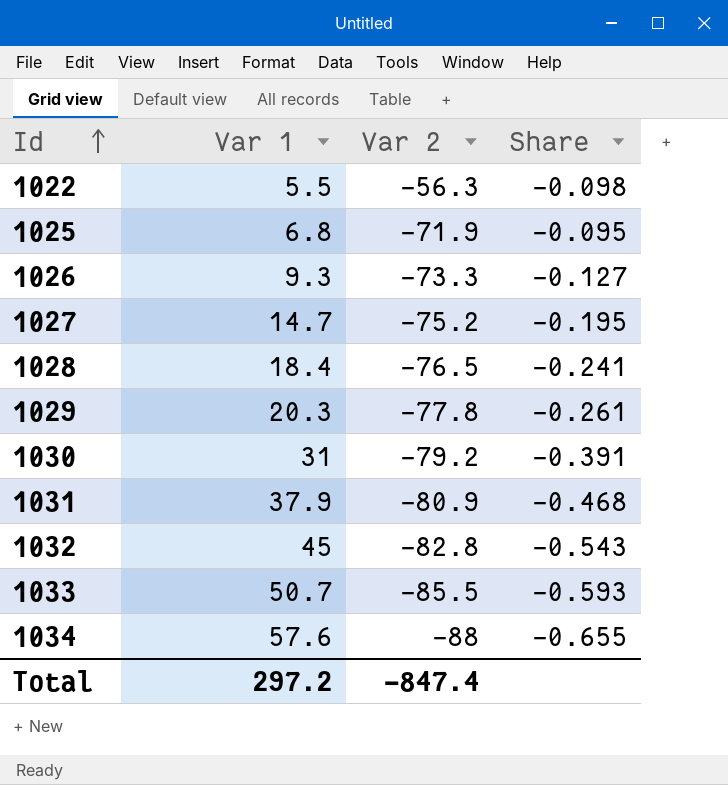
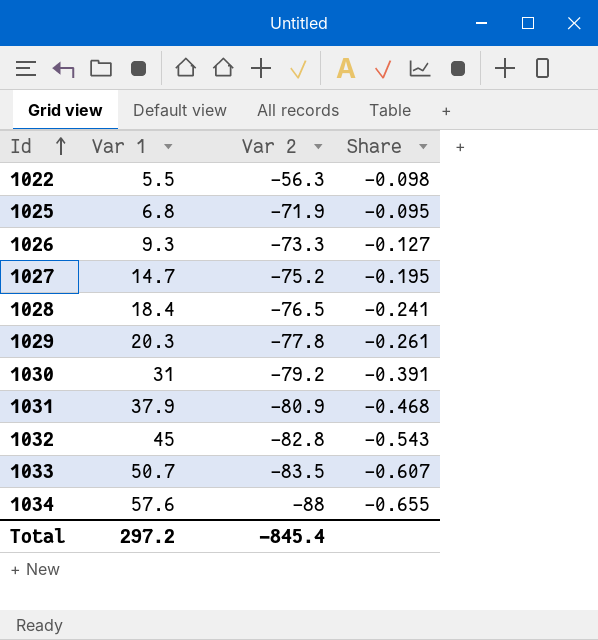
1033 | Var 2: -85.5 -> -83.5
1033 | Share: -0.593 -> -0.607
Total | Var 2: -847.4 -> -845.4

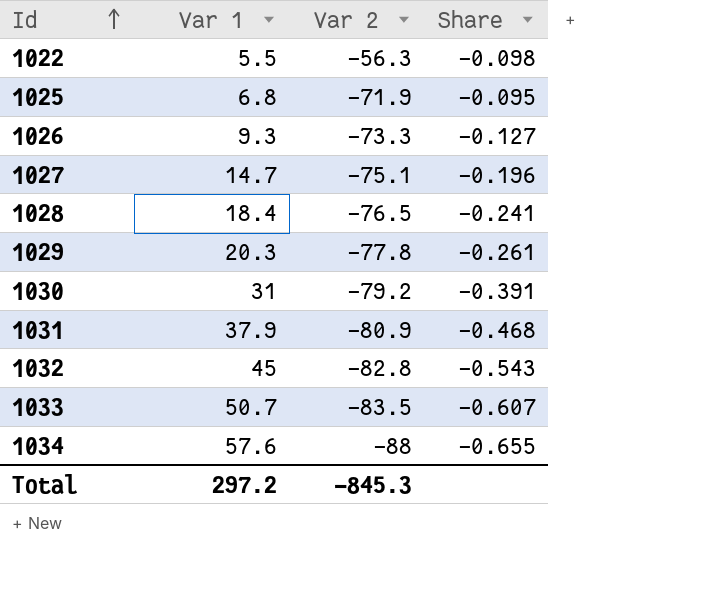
1027 | Var 2: -75.2 -> -75.1
1027 | Share: -0.195 -> -0.196
Total | Var 2: -845.4 -> -845.3

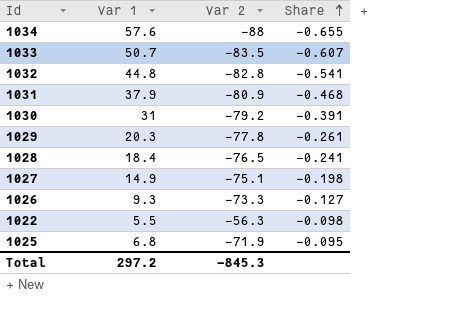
row order: Id ascending -> Share ascending
1032 | Var 1: 45 -> 44.8
1032 | Share: -0.543 -> -0.541
1027 | Var 1: 14.7 -> 14.9
1027 | Share: -0.196 -> -0.198

